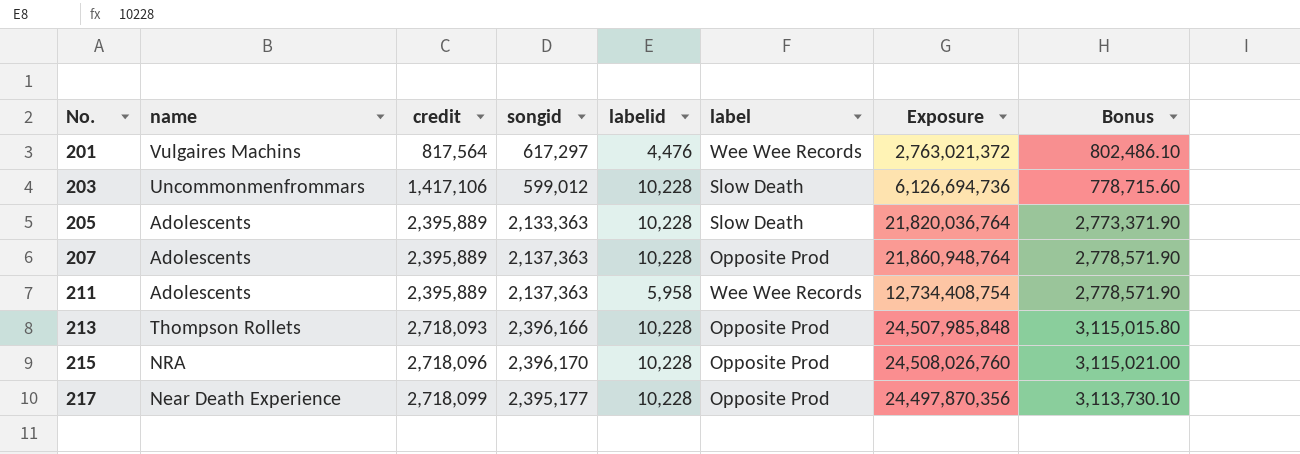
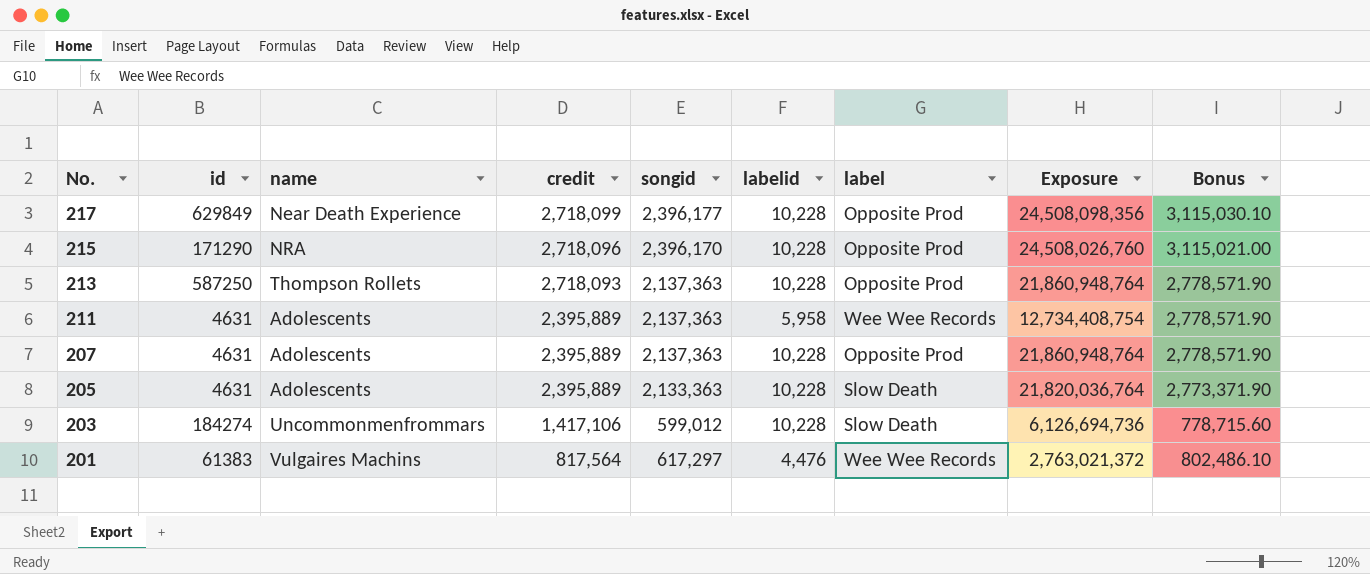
row order: No. ascending -> No. descending
column id | position: none -> 2
217 | songid: 2,395,177 -> 2,396,177
217 | Exposure: 24,497,870,356 -> 24,508,098,356
217 | Bonus: 3,113,730.10 -> 3,115,030.10
213 | songid: 2,396,166 -> 2,137,363
213 | Exposure: 24,507,985,848 -> 21,860,948,764
213 | Bonus: 3,115,015.80 -> 2,778,571.90

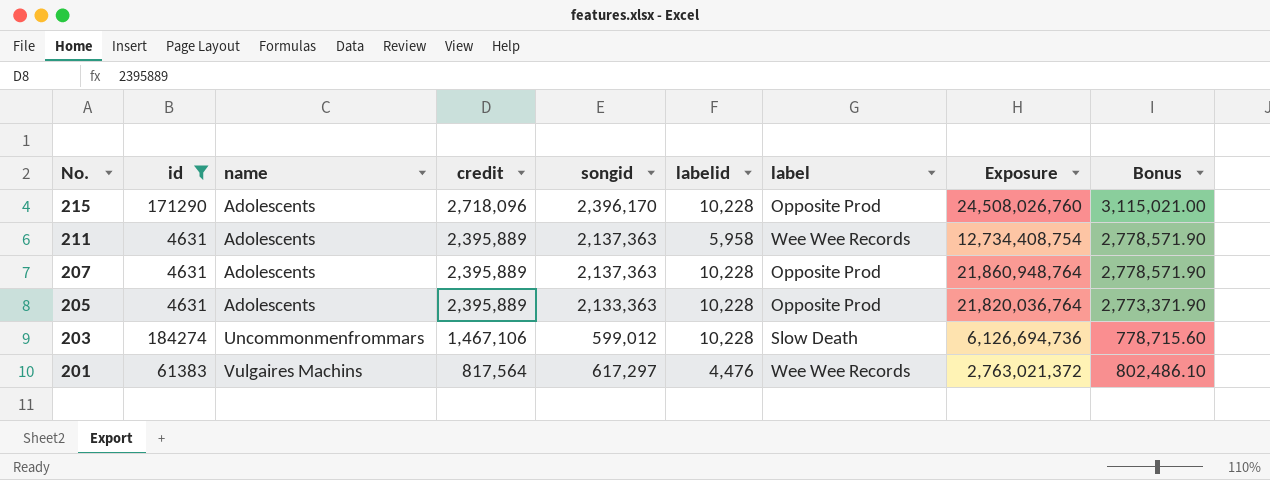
filter: none -> id <= 184274
215 | name: NRA -> Adolescents
205 | label: Slow Death -> Opposite Prod
203 | credit: 1,417,106 -> 1,467,106

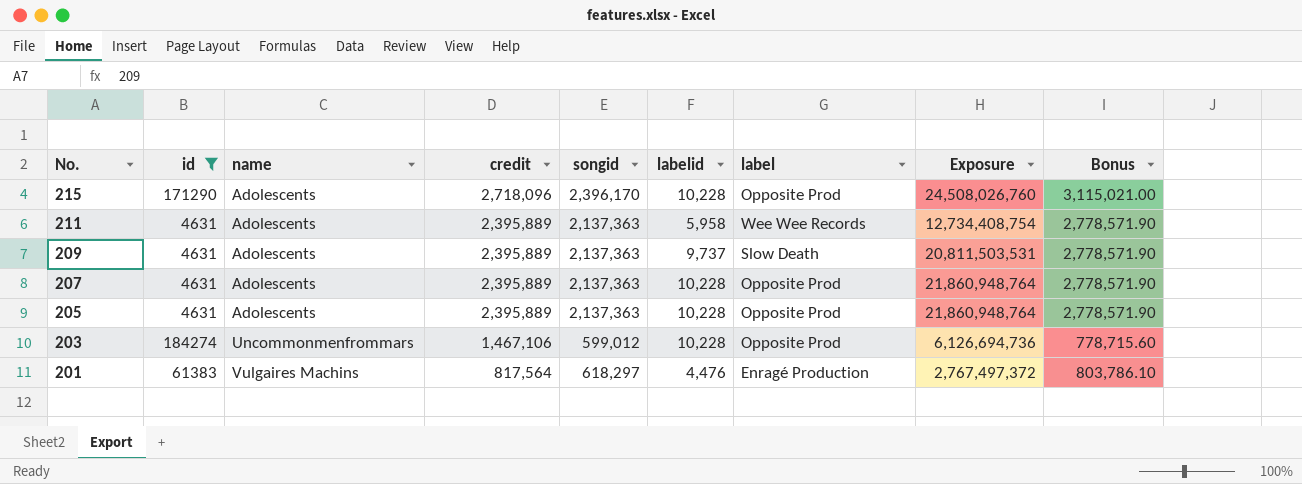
row 209: none -> 4631 | Adolescents | 2,395,889 | 2,137,363 | 9,737 | Slow Death | 20,811,503,531 | 2,778,571.90
205 | songid: 2,133,363 -> 2,137,363
205 | Exposure: 21,820,036,764 -> 21,860,948,764
205 | Bonus: 2,773,371.90 -> 2,778,571.90
203 | label: Slow Death -> Opposite Prod
201 | songid: 617,297 -> 618,297
201 | label: Wee Wee Records -> Enragé Production
201 | Exposure: 2,763,021,372 -> 2,767,497,372
201 | Bonus: 802,486.10 -> 803,786.10

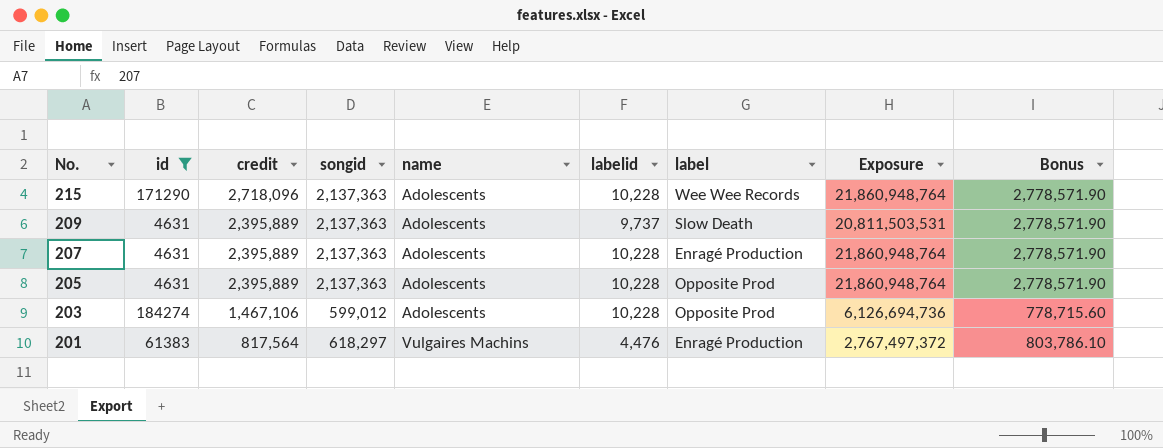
column name | position: 3 -> 5
row 211: 4631 | Adolescents | 2,395,889 | 2,137,363 | 5,958 | Wee Wee Records | 12,734,408,754 | 2,778,571.90 -> none
215 | songid: 2,396,170 -> 2,137,363
215 | label: Opposite Prod -> Wee Wee Records
215 | Exposure: 24,508,026,760 -> 21,860,948,764
215 | Bonus: 3,115,021.00 -> 2,778,571.90
207 | label: Opposite Prod -> Enragé Production
203 | name: Uncommonmenfrommars -> Adolescents

